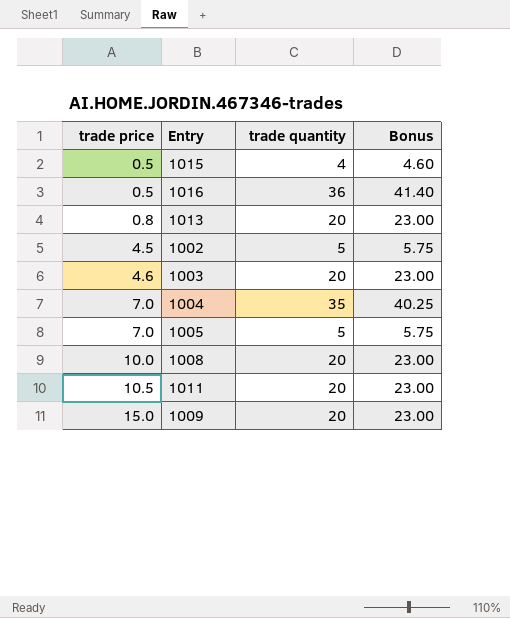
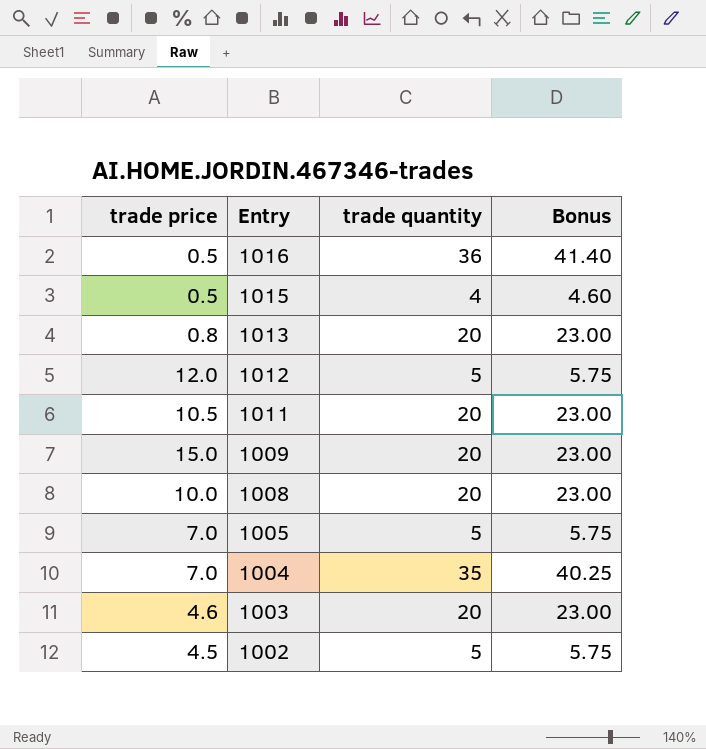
row order: trade price ascending -> Entry descending
row 1012: none -> 12.0 | 5 | 5.75

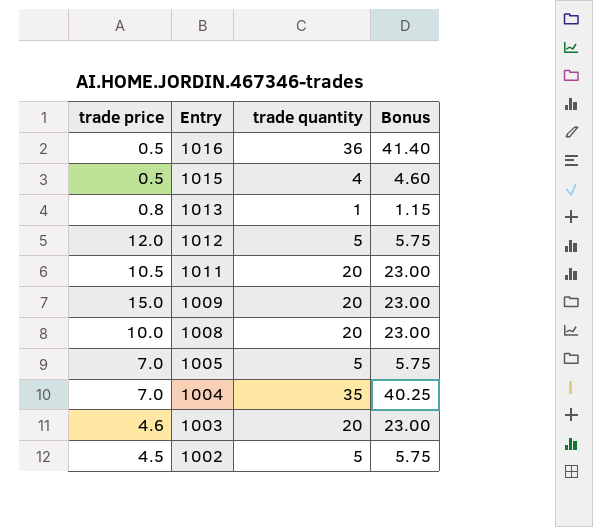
1013 | trade quantity: 20 -> 1
1013 | Bonus: 23.00 -> 1.15

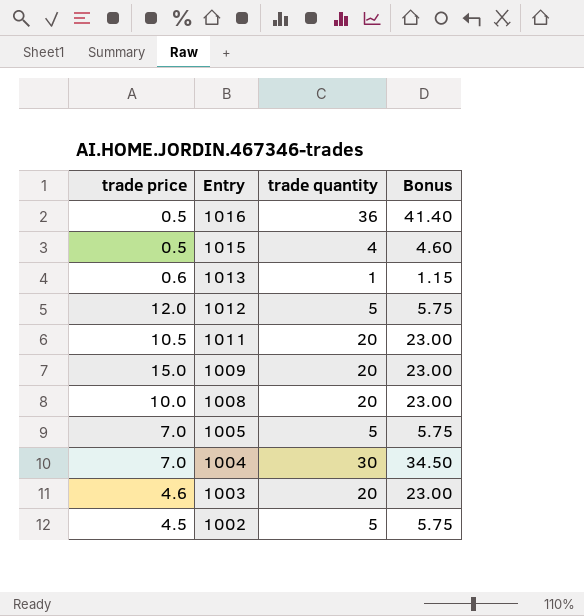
1013 | trade price: 0.8 -> 0.6
1004 | trade quantity: 35 -> 30
1004 | Bonus: 40.25 -> 34.50

